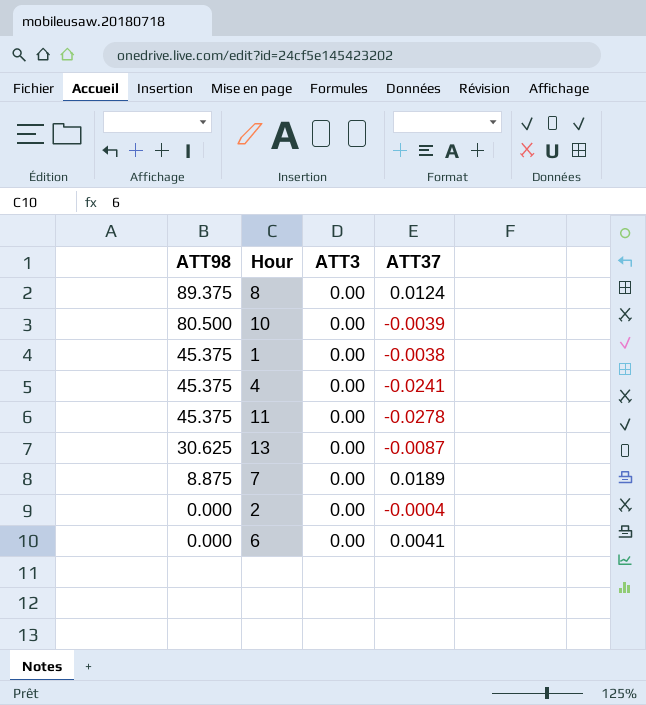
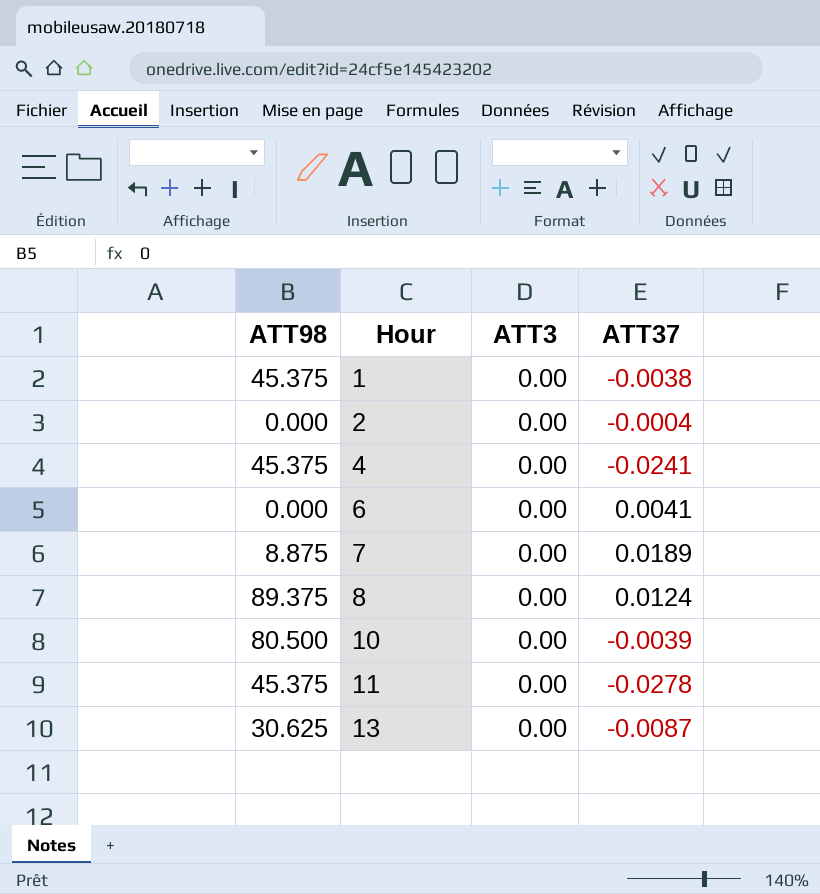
row order: ATT98 descending -> Hour ascending

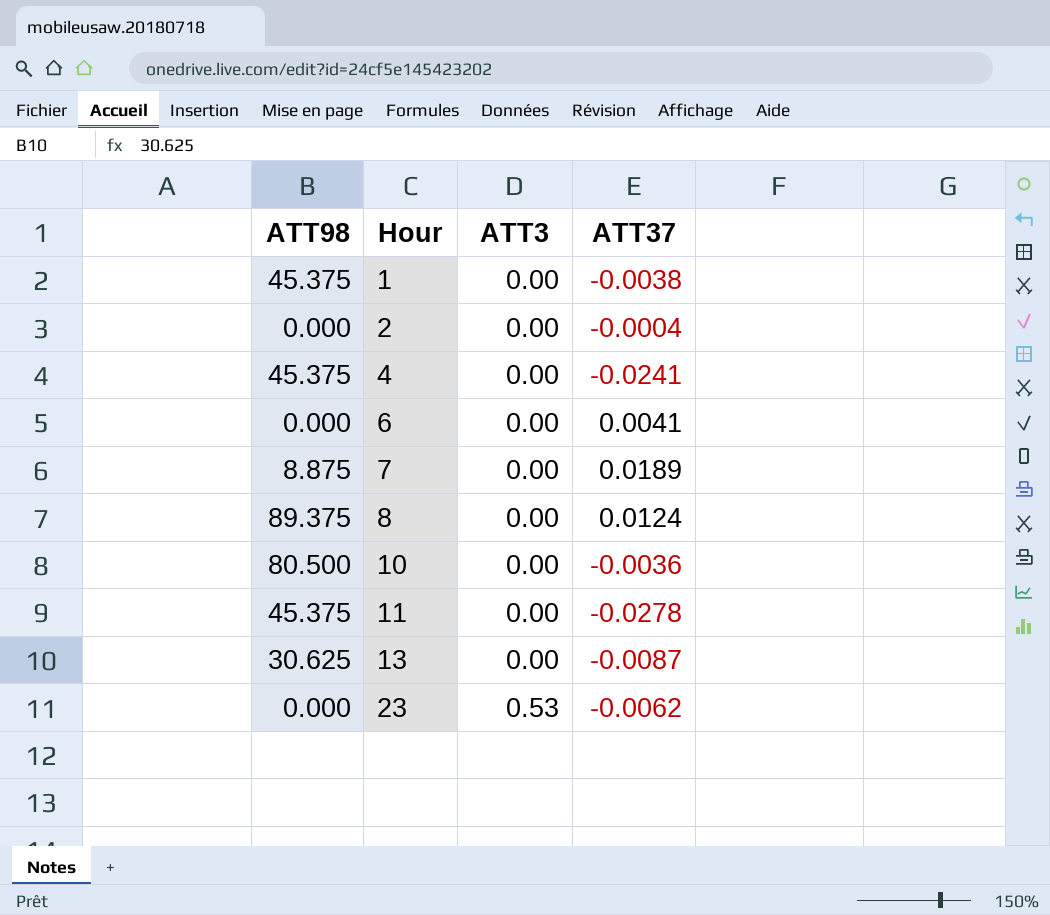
10 | ATT37: -0.0039 -> -0.0036
row 23: none -> 0.000 | 0.53 | -0.0062

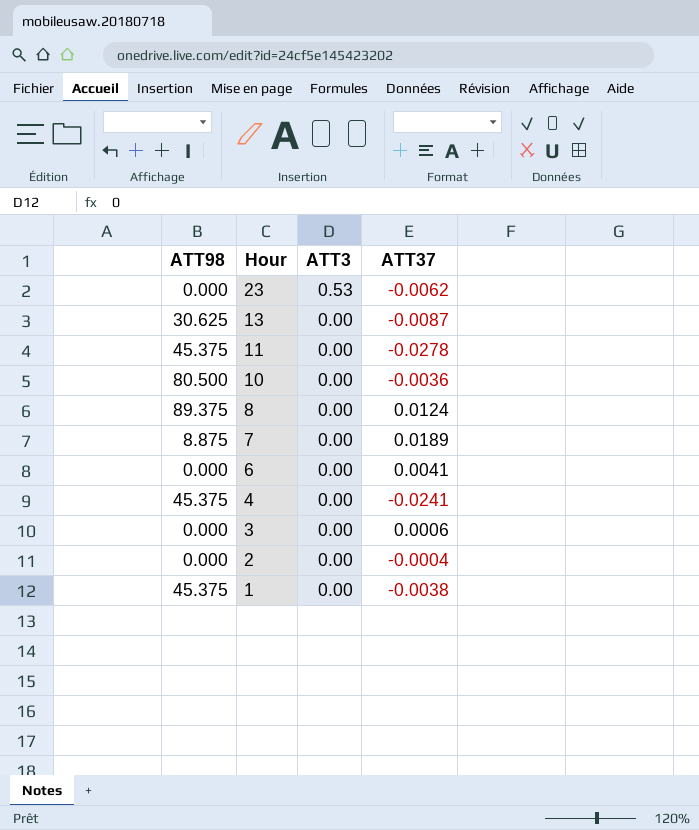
row order: Hour ascending -> Hour descending
row 3: none -> 0.000 | 0.00 | 0.0006

